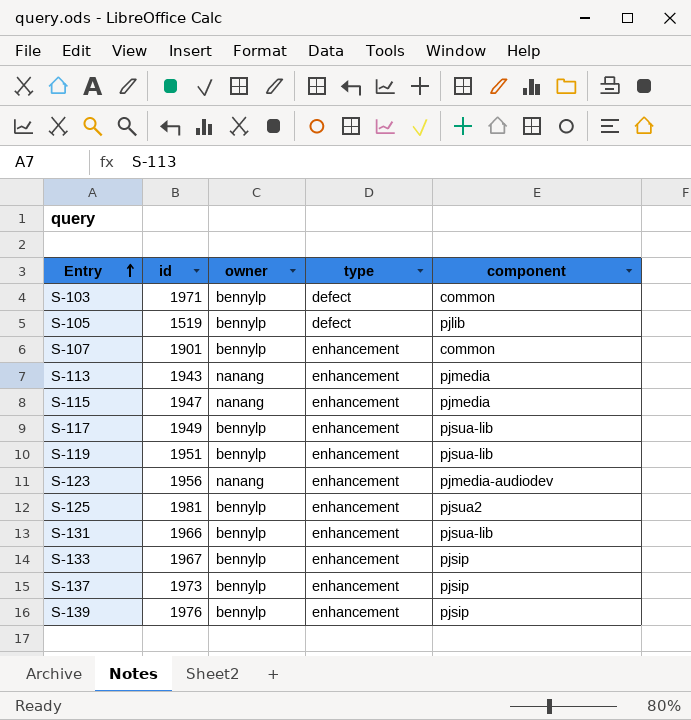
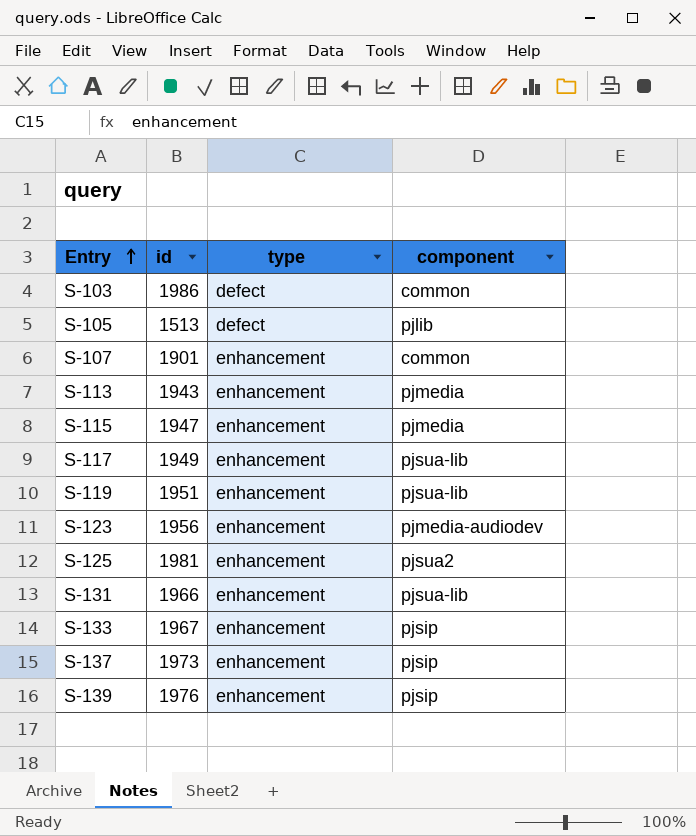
column owner | position: 3 -> none
S-103 | id: 1971 -> 1986
S-105 | id: 1519 -> 1513

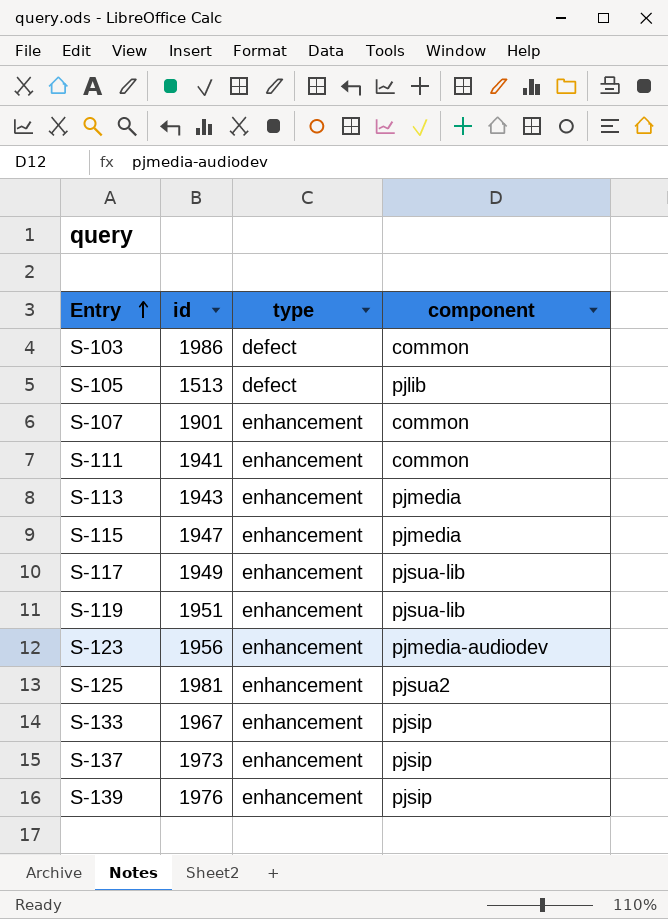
row S-131: 1966 | enhancement | pjsua-lib -> none
row S-111: none -> 1941 | enhancement | common

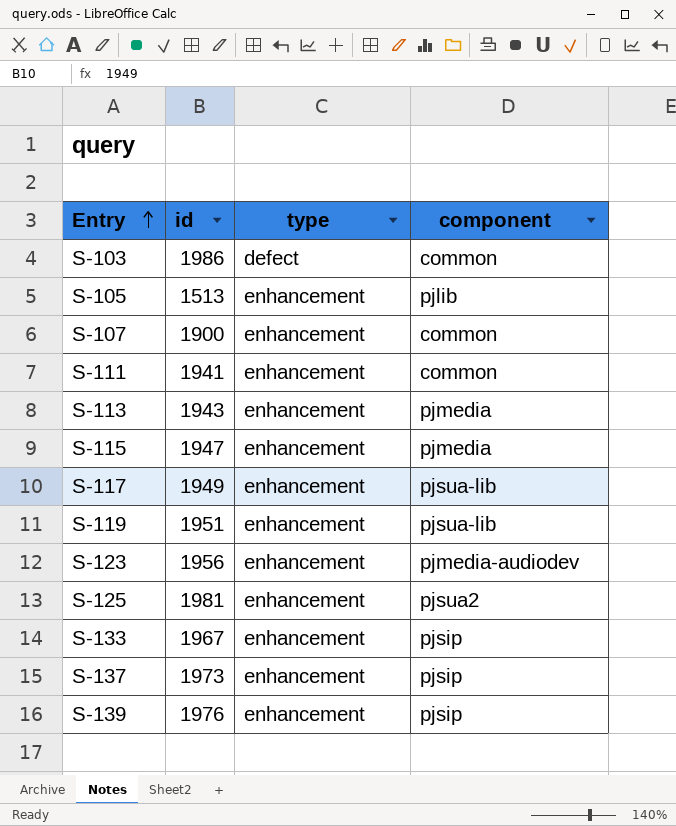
S-105 | type: defect -> enhancement
S-107 | id: 1901 -> 1900

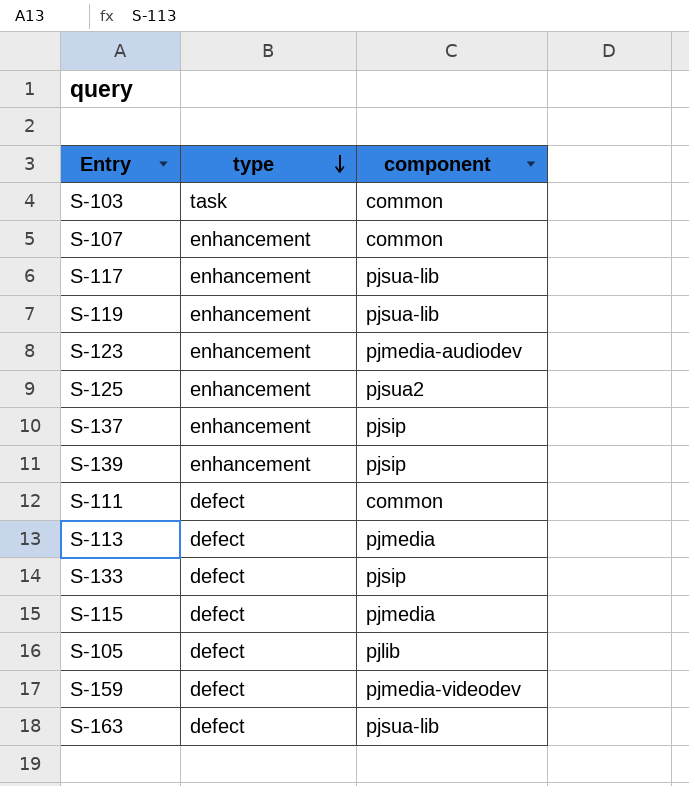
row order: Entry ascending -> type descending
column id | position: 2 -> none
S-103 | type: defect -> task
S-111 | type: enhancement -> defect
S-113 | type: enhancement -> defect
S-133 | type: enhancement -> defect
S-115 | type: enhancement -> defect
S-105 | type: enhancement -> defect
row S-159: none -> defect | pjmedia-videodev
row S-163: none -> defect | pjsua-lib

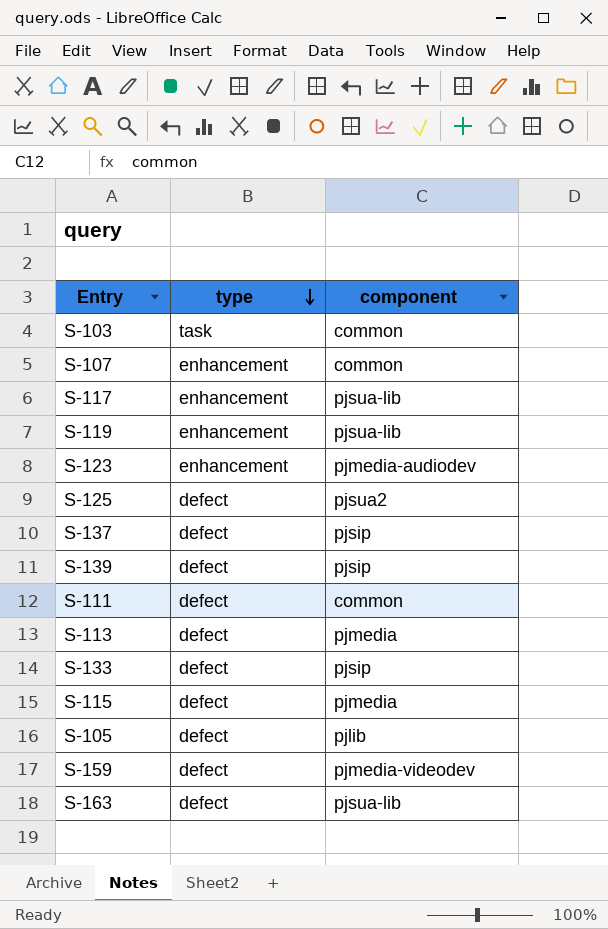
S-125 | type: enhancement -> defect
S-137 | type: enhancement -> defect
S-139 | type: enhancement -> defect

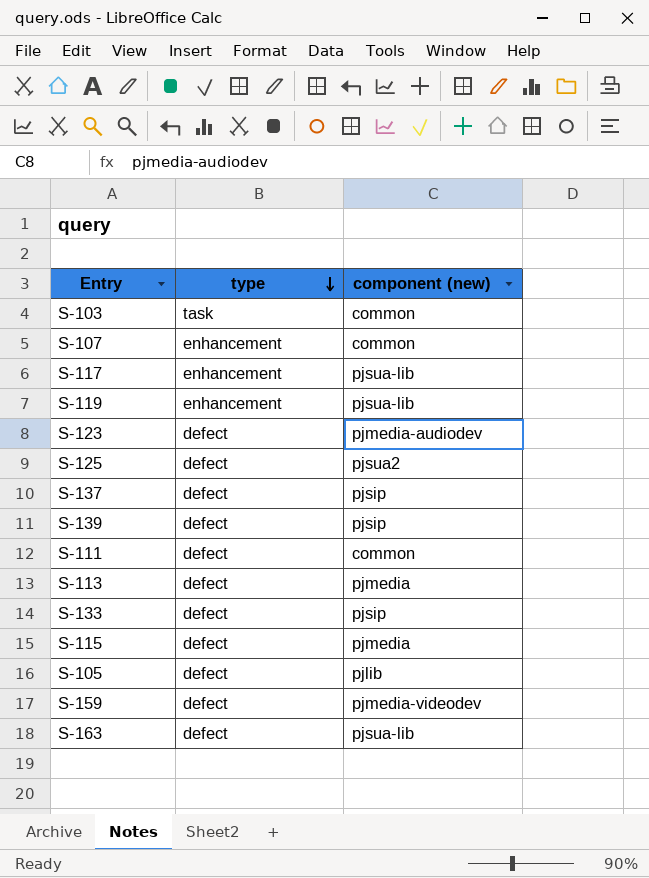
column name: component -> component (new)
S-123 | type: enhancement -> defect

